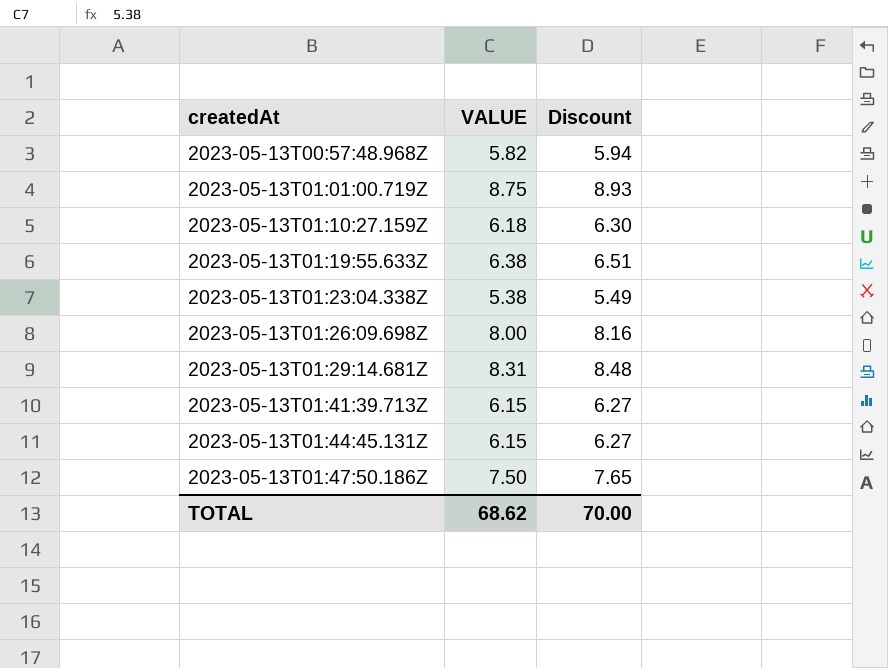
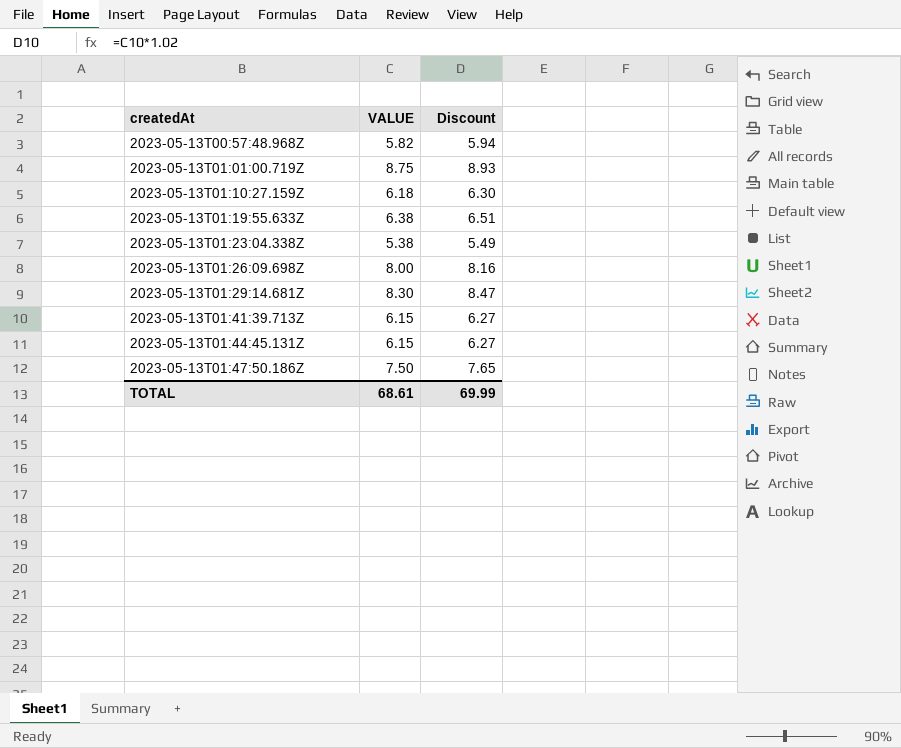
2023-05-13T01:29:14.681Z | VALUE: 8.31 -> 8.30
2023-05-13T01:29:14.681Z | Discount: 8.48 -> 8.47
TOTAL | VALUE: 68.62 -> 68.61
TOTAL | Discount: 70.00 -> 69.99

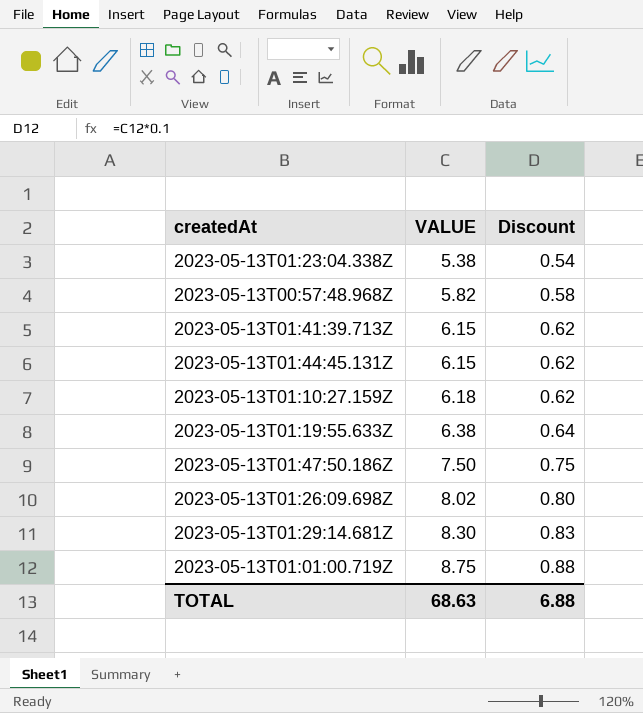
row order: createdAt ascending -> VALUE ascending
column Discount | formula: [VALUE] * 1.02 -> [VALUE] * 0.1
2023-05-13T01:26:09.698Z | VALUE: 8.00 -> 8.02
TOTAL | VALUE: 68.61 -> 68.63
TOTAL | Discount: 69.99 -> 6.88

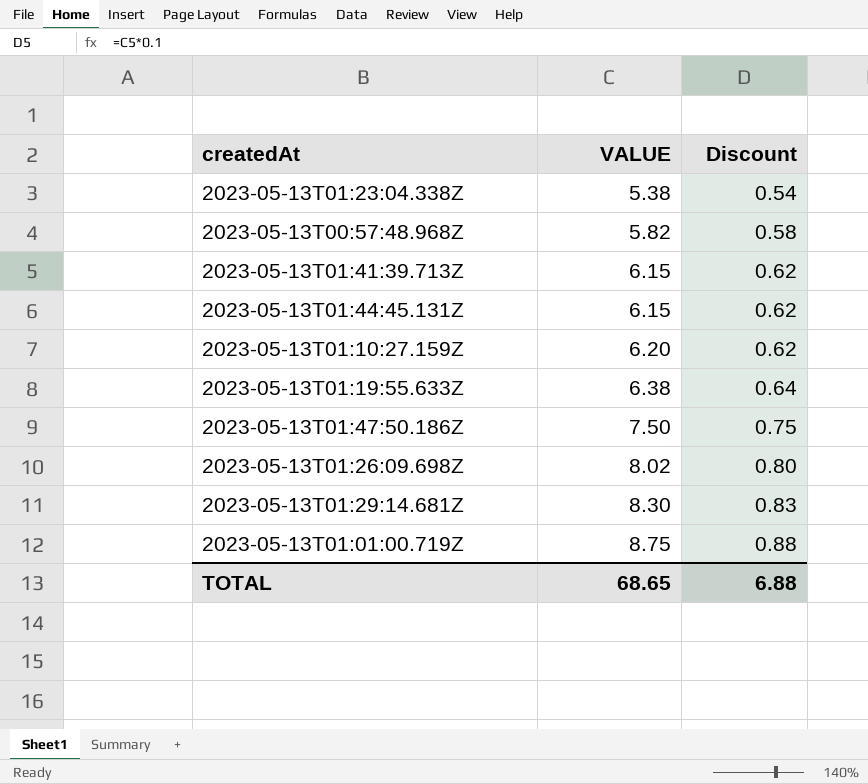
2023-05-13T01:10:27.159Z | VALUE: 6.18 -> 6.20
TOTAL | VALUE: 68.63 -> 68.65

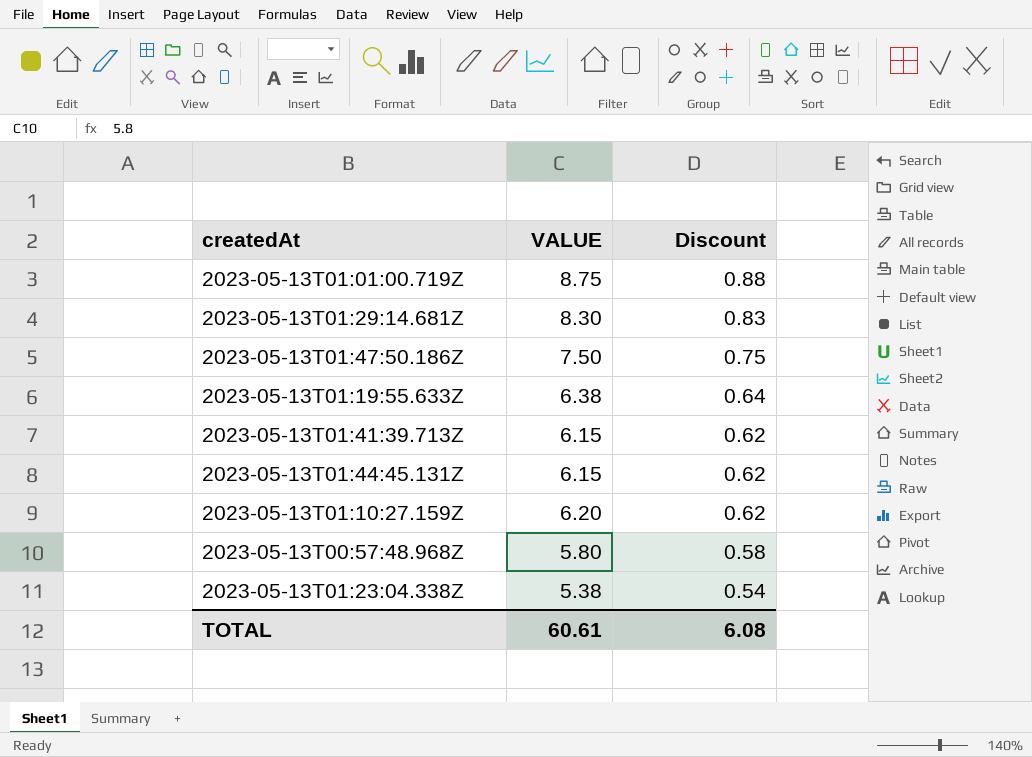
row order: VALUE ascending -> Discount descending
row 2023-05-13T01:26:09.698Z: 8.02 | 0.80 -> none
2023-05-13T00:57:48.968Z | VALUE: 5.82 -> 5.80
TOTAL | VALUE: 68.65 -> 60.61
TOTAL | Discount: 6.88 -> 6.08

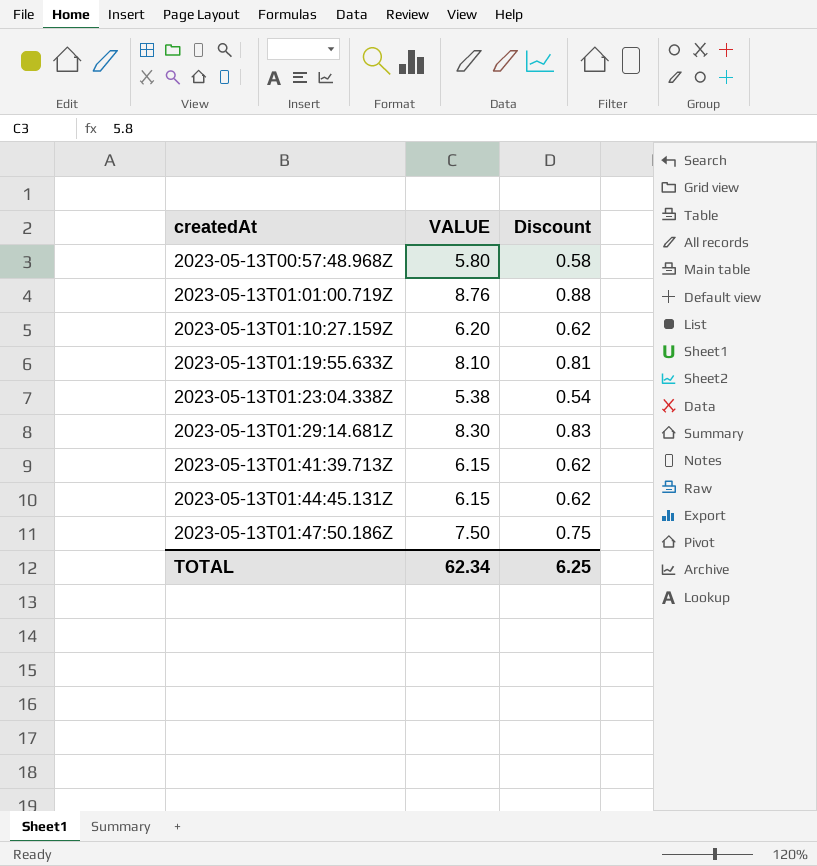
row order: Discount descending -> createdAt ascending
2023-05-13T01:01:00.719Z | VALUE: 8.75 -> 8.76
2023-05-13T01:19:55.633Z | VALUE: 6.38 -> 8.10
2023-05-13T01:19:55.633Z | Discount: 0.64 -> 0.81
TOTAL | VALUE: 60.61 -> 62.34
TOTAL | Discount: 6.08 -> 6.25

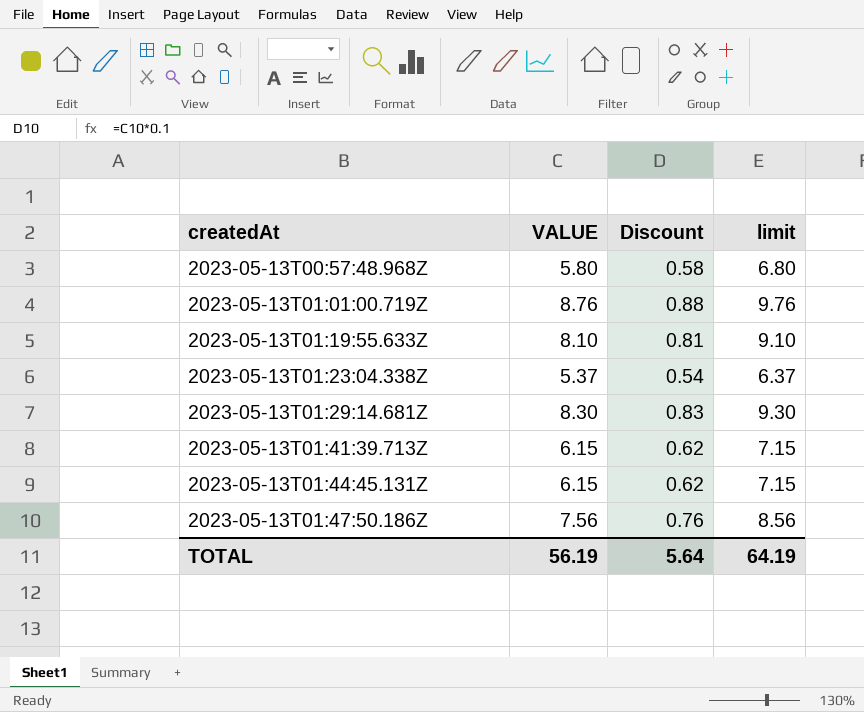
column limit | formula: none -> [VALUE] + 1
row 2023-05-13T01:10:27.159Z: 6.20 | 0.62 -> none
2023-05-13T01:23:04.338Z | VALUE: 5.38 -> 5.37
2023-05-13T01:47:50.186Z | VALUE: 7.50 -> 7.56
2023-05-13T01:47:50.186Z | Discount: 0.75 -> 0.76
TOTAL | VALUE: 62.34 -> 56.19
TOTAL | Discount: 6.25 -> 5.64

